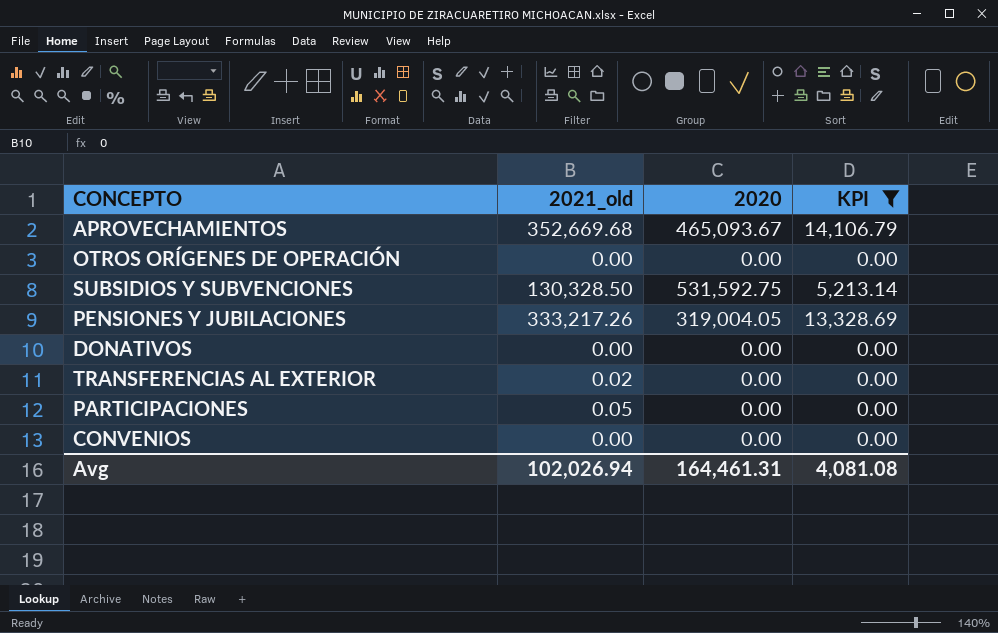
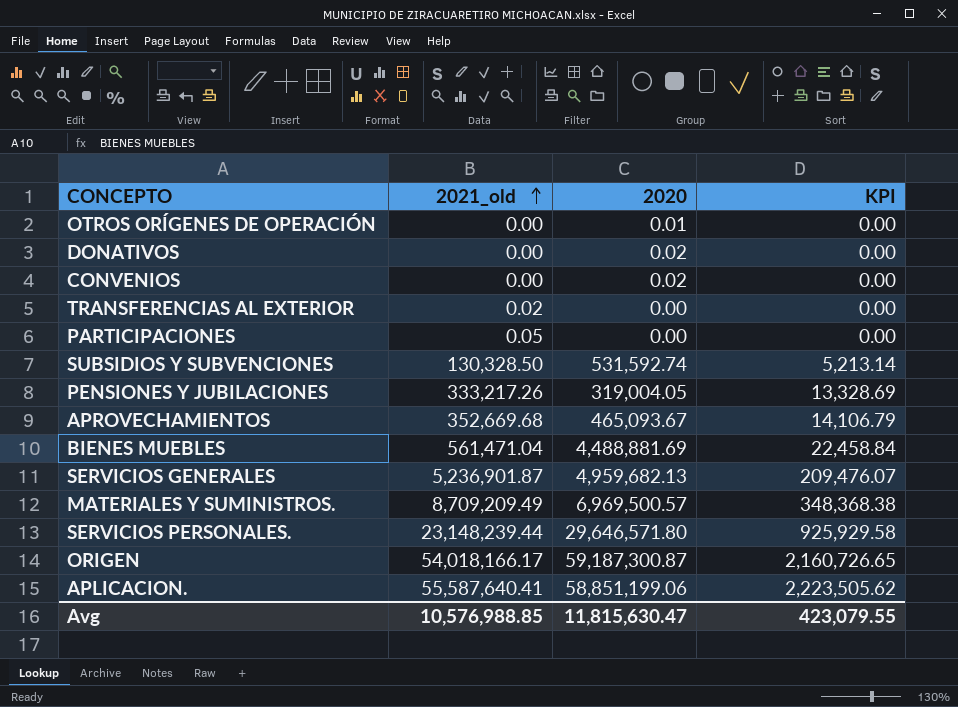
filter: KPI <= 14,106.79 -> none
row order: none -> 2021_old ascending
OTROS ORÍGENES DE OPERACIÓN | 2020: 0.00 -> 0.01
DONATIVOS | 2020: 0.00 -> 0.02
CONVENIOS | 2020: 0.00 -> 0.02
SUBSIDIOS Y SUBVENCIONES | 2020: 531,592.75 -> 531,592.74
Avg | 2021_old: 102,026.94 -> 10,576,988.85
Avg | 2020: 164,461.31 -> 11,815,630.47
Avg | KPI: 4,081.08 -> 423,079.55

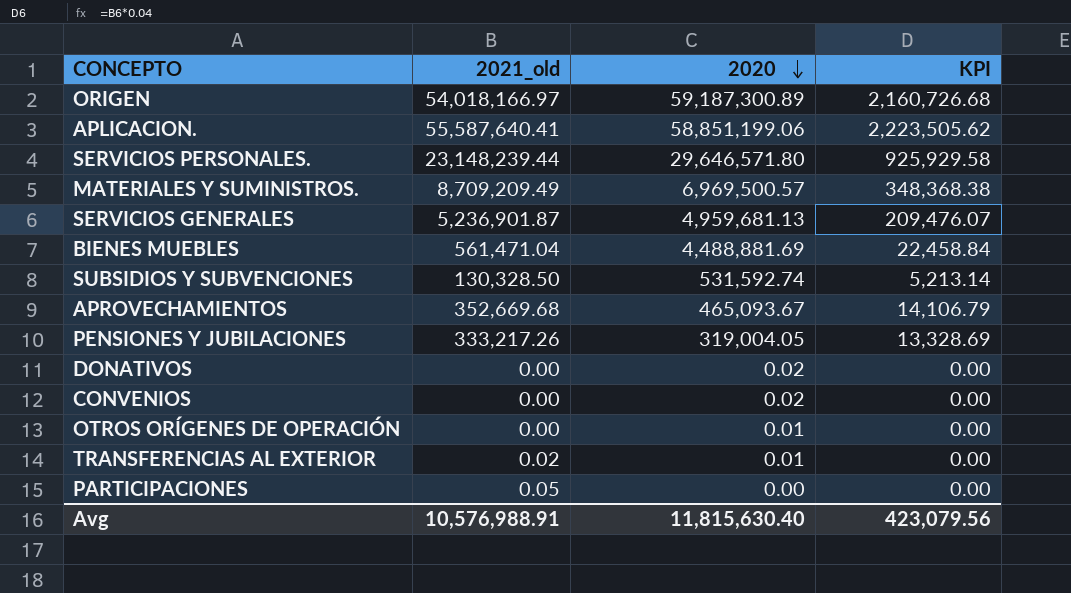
row order: 2021_old ascending -> 2020 descending
ORIGEN | 2021_old: 54,018,166.17 -> 54,018,166.97
ORIGEN | 2020: 59,187,300.87 -> 59,187,300.89
ORIGEN | KPI: 2,160,726.65 -> 2,160,726.68
SERVICIOS GENERALES | 2020: 4,959,682.13 -> 4,959,681.13
TRANSFERENCIAS AL EXTERIOR | 2020: 0.00 -> 0.01
Avg | 2021_old: 10,576,988.85 -> 10,576,988.91
Avg | 2020: 11,815,630.47 -> 11,815,630.40
Avg | KPI: 423,079.55 -> 423,079.56

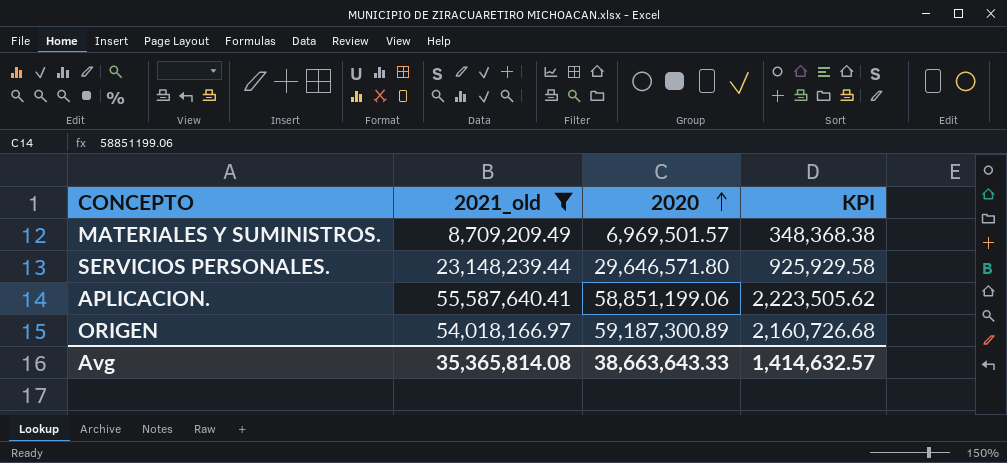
filter: none -> 2021_old >= 8,709,209.49
row order: 2020 descending -> 2020 ascending
MATERIALES Y SUMINISTROS. | 2020: 6,969,500.57 -> 6,969,501.57
Avg | 2021_old: 10,576,988.91 -> 35,365,814.08
Avg | 2020: 11,815,630.40 -> 38,663,643.33
Avg | KPI: 423,079.56 -> 1,414,632.57

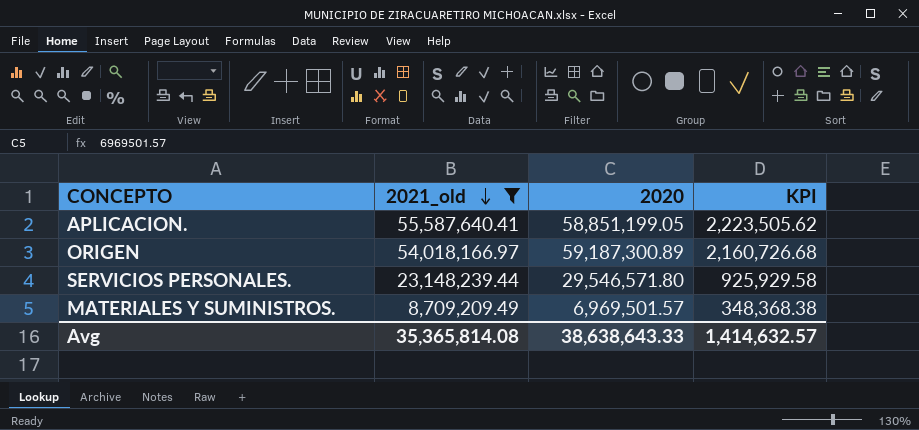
row order: 2020 ascending -> 2021_old descending
APLICACION. | 2020: 58,851,199.06 -> 58,851,199.05
SERVICIOS PERSONALES. | 2020: 29,646,571.80 -> 29,546,571.80
Avg | 2020: 38,663,643.33 -> 38,638,643.33

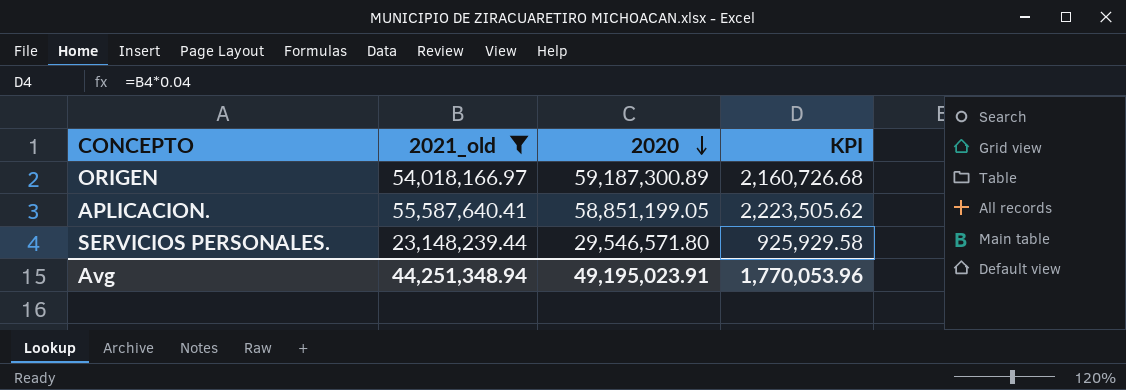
row order: 2021_old descending -> 2020 descending
row MATERIALES Y SUMINISTROS.: 8,709,209.49 | 6,969,501.57 | 348,368.38 -> none
Avg | 2021_old: 35,365,814.08 -> 44,251,348.94
Avg | 2020: 38,638,643.33 -> 49,195,023.91
Avg | KPI: 1,414,632.57 -> 1,770,053.96

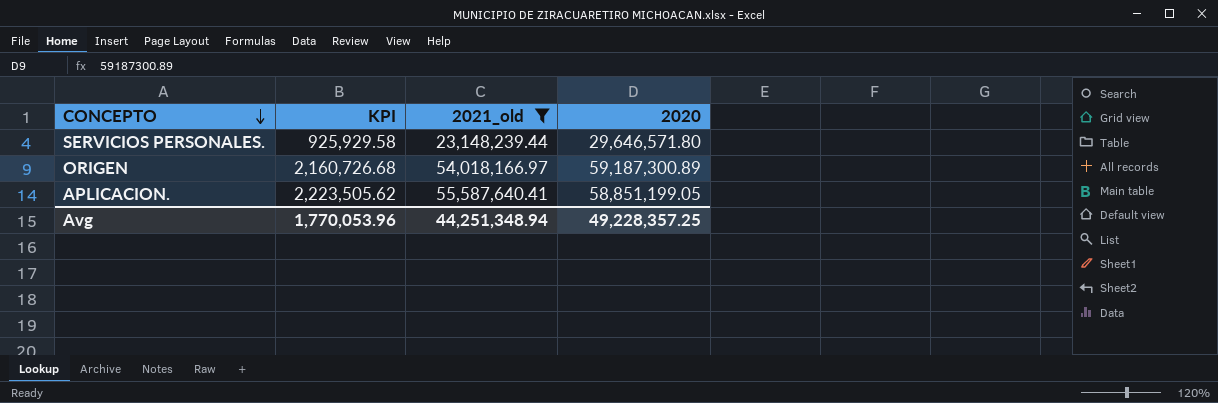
row order: 2020 descending -> CONCEPTO descending
column KPI | position: 4 -> 2
SERVICIOS PERSONALES. | 2020: 29,546,571.80 -> 29,646,571.80
Avg | 2020: 49,195,023.91 -> 49,228,357.25

